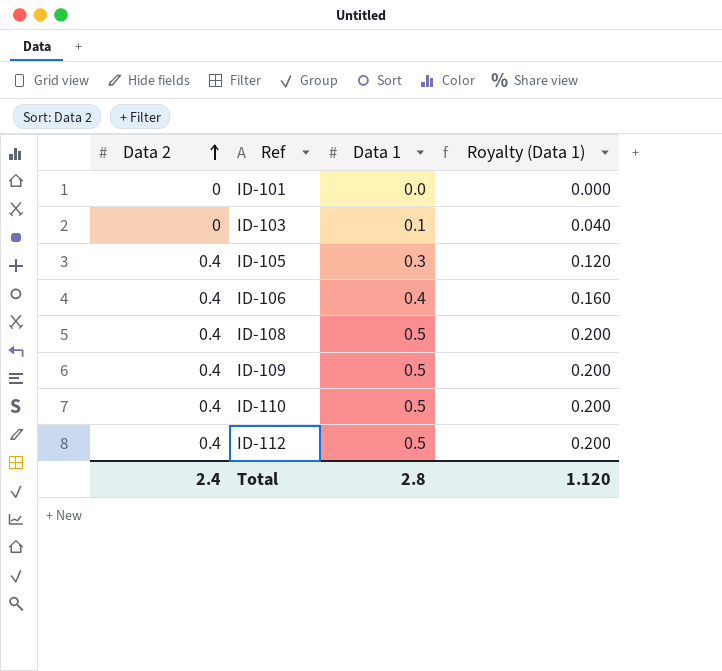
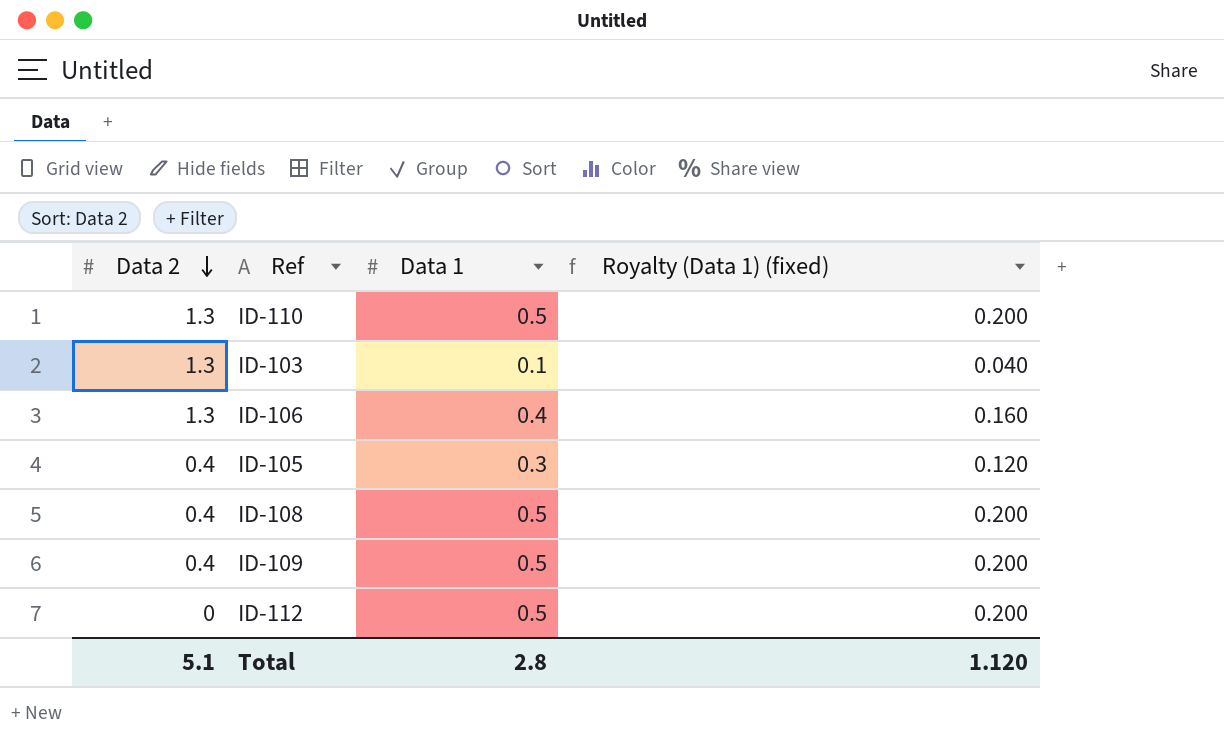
row order: Data 2 ascending -> Data 2 descending
column name: Royalty (Data 1) -> Royalty (Data 1) (fixed)
row ID-101: 0 | 0.0 | 0.000 -> none
ID-110 | Data 2: 0.4 -> 1.3
ID-103 | Data 2: 0 -> 1.3
ID-106 | Data 2: 0.4 -> 1.3
ID-112 | Data 2: 0.4 -> 0
Total | Data 2: 2.4 -> 5.1

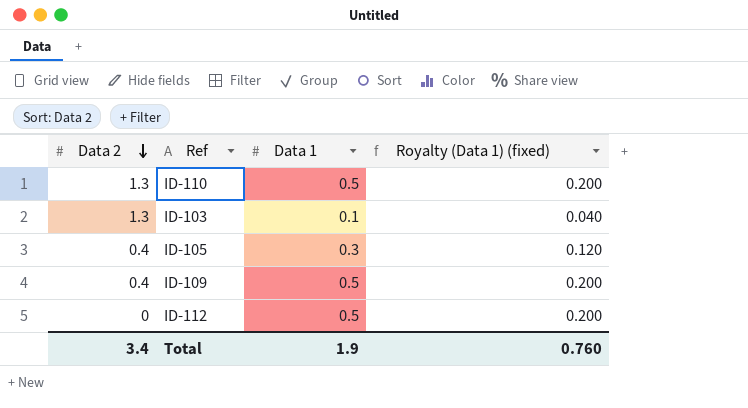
row ID-106: 1.3 | 0.4 | 0.160 -> none
row ID-108: 0.4 | 0.5 | 0.200 -> none
Total | Data 2: 5.1 -> 3.4
Total | Data 1: 2.8 -> 1.9
Total | Royalty (Data 1) (fixed): 1.120 -> 0.760

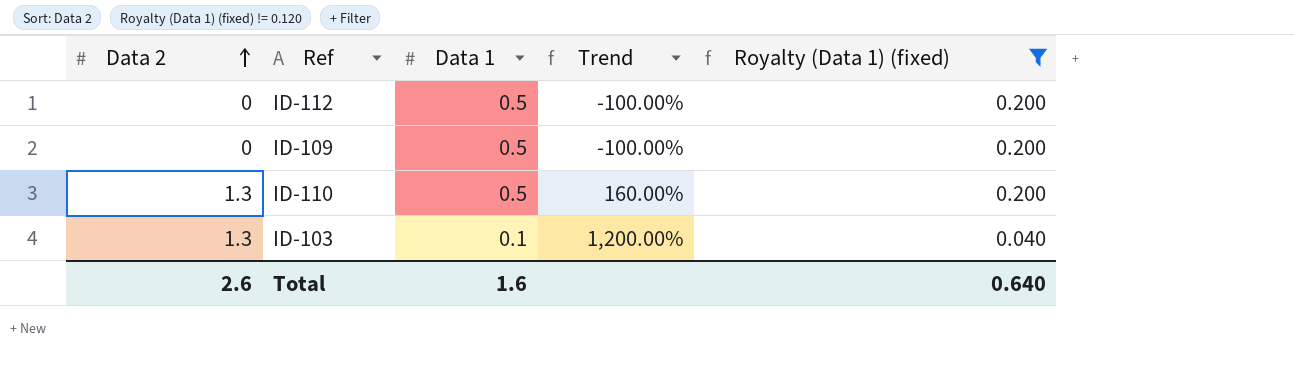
filter: none -> Royalty (Data 1) (fixed) != 0.120
row order: Data 2 descending -> Data 2 ascending
column Trend | formula: none -> ([Data 2] - [Data 1]) / [Data 1]
ID-109 | Data 2: 0.4 -> 0
Total | Data 2: 3.4 -> 2.6
Total | Data 1: 1.9 -> 1.6
Total | Royalty (Data 1) (fixed): 0.760 -> 0.640

